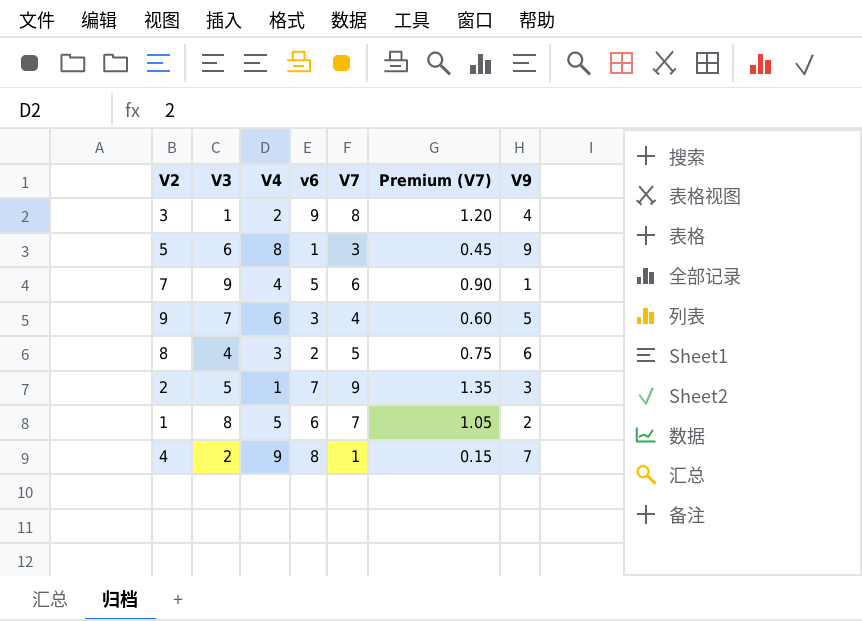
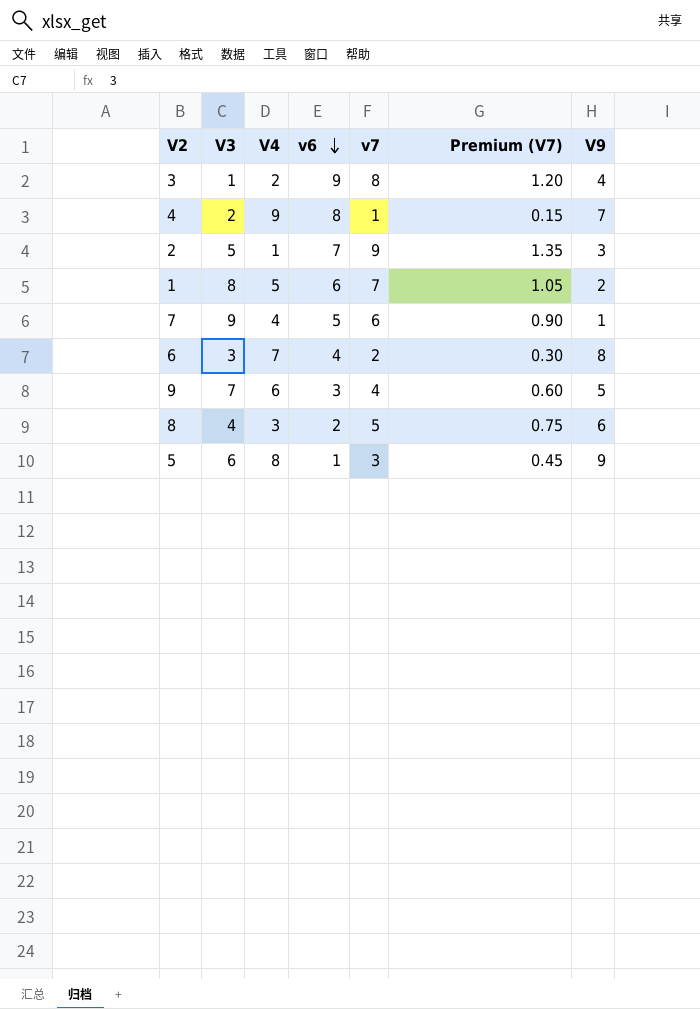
row order: none -> v6 descending
column name: V7 -> v7
row 6: none -> 3 | 7 | 4 | 2 | 0.30 | 8

